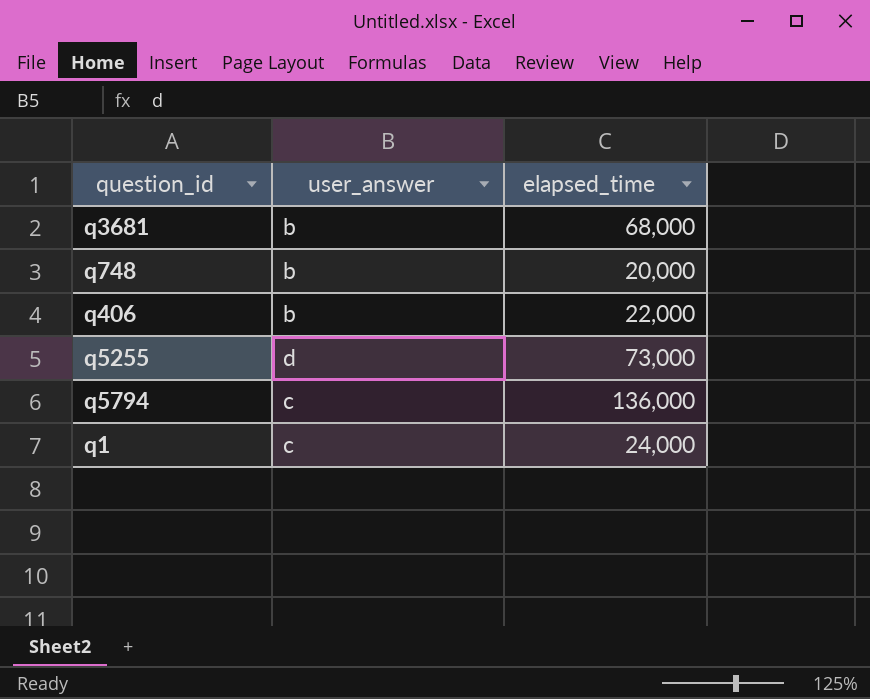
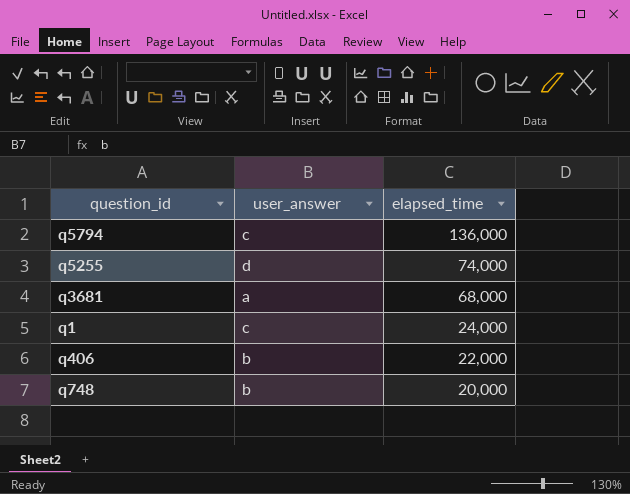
row order: none -> elapsed_time descending
q5255 | elapsed_time: 73,000 -> 74,000
q3681 | user_answer: b -> a

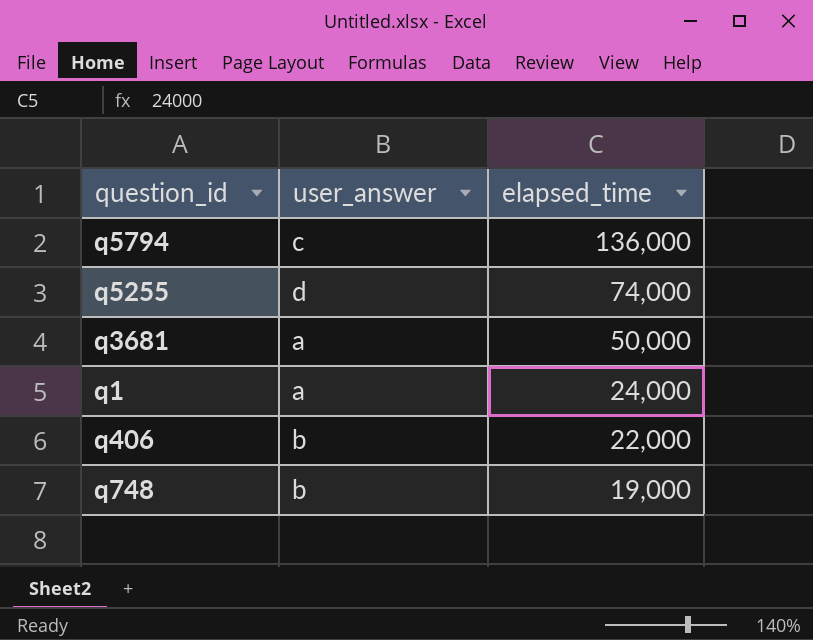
q3681 | elapsed_time: 68,000 -> 50,000
q1 | user_answer: c -> a
q748 | elapsed_time: 20,000 -> 19,000

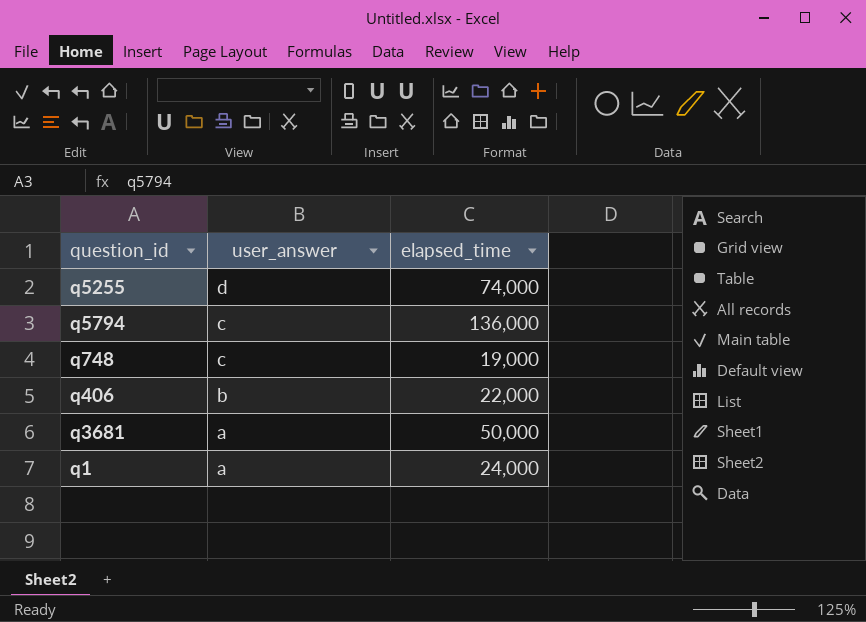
row order: elapsed_time descending -> user_answer descending
q748 | user_answer: b -> c

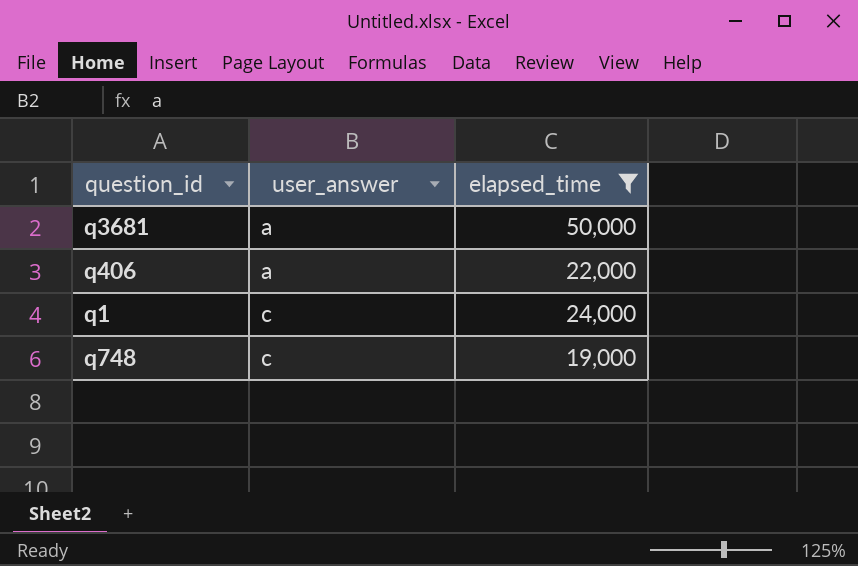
filter: none -> elapsed_time <= 50,000
row order: user_answer descending -> user_answer ascending
q406 | user_answer: b -> a
q1 | user_answer: a -> c

